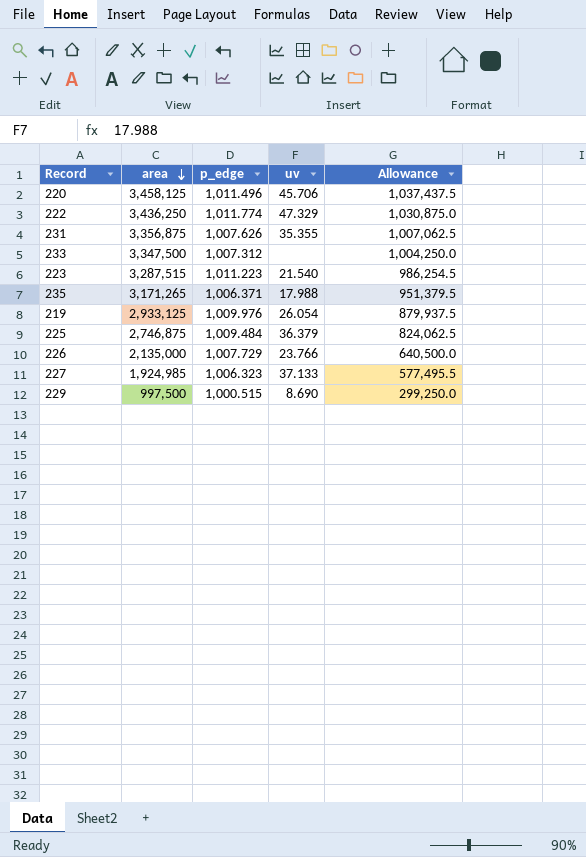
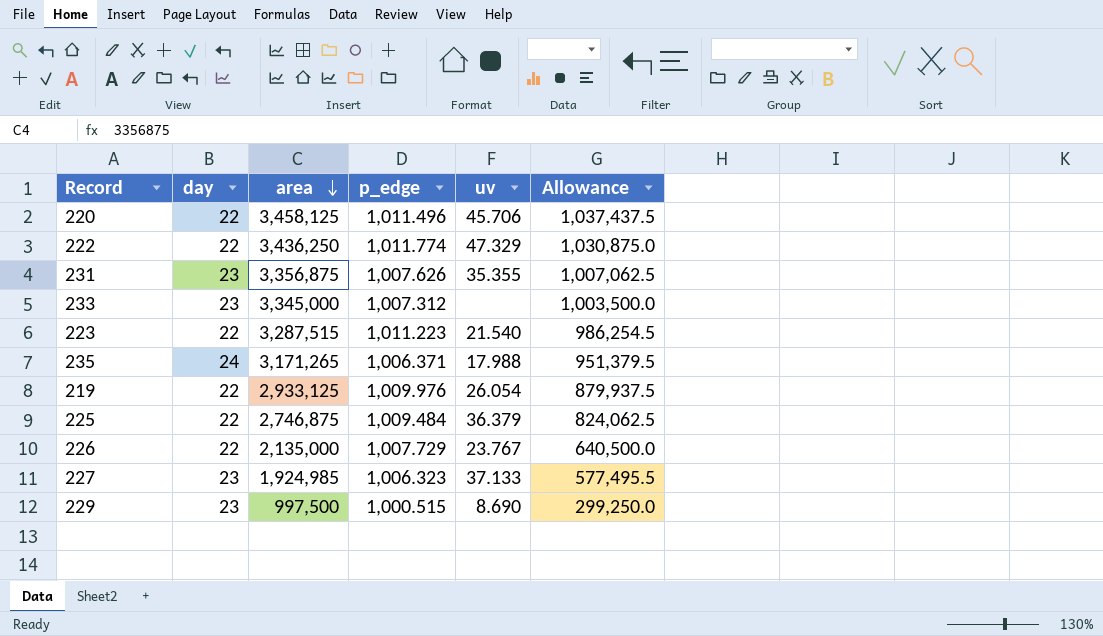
column day | position: none -> 2
233 | area: 3,347,500 -> 3,345,000
233 | Allowance: 1,004,250.0 -> 1,003,500.0
226 | uv: 23.766 -> 23.767

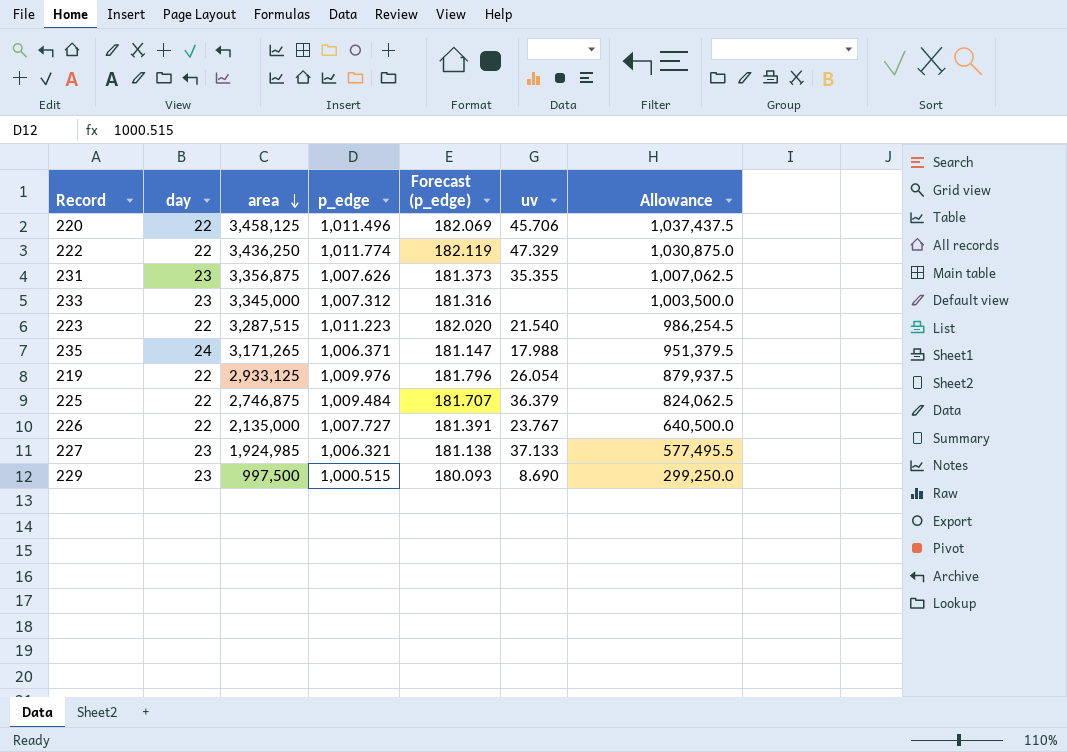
column Forecast (p_edge) | formula: none -> [p_edge] * 0.18
226 | p_edge: 1,007.729 -> 1,007.727
227 | p_edge: 1,006.323 -> 1,006.321

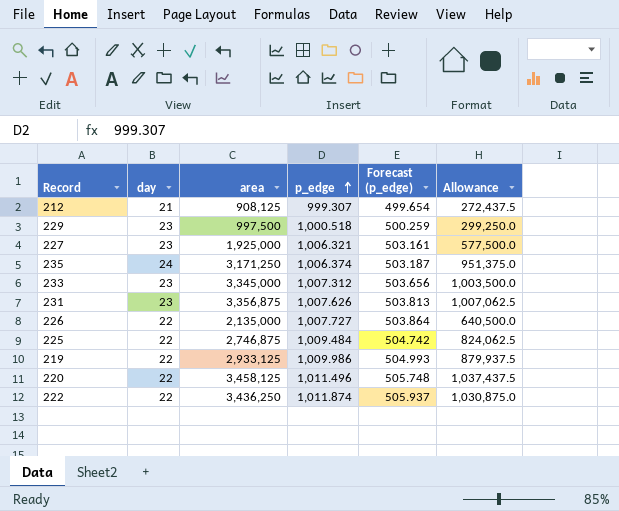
row order: area descending -> p_edge ascending
column uv | position: 6 -> none
column Forecast (p_edge) | formula: [p_edge] * 0.18 -> [p_edge] * 0.5
row 223: 22 | 3,287,515 | 1,011.223 | 182.020 | 21.540 | 986,254.5 -> none
row 212: none -> 21 | 908,125 | 999.307 | 499.654 | 272,437.5
229 | p_edge: 1,000.515 -> 1,000.518
227 | area: 1,924,985 -> 1,925,000
227 | Allowance: 577,495.5 -> 577,500.0
235 | area: 3,171,265 -> 3,171,250
235 | p_edge: 1,006.371 -> 1,006.374
235 | Allowance: 951,379.5 -> 951,375.0
219 | p_edge: 1,009.976 -> 1,009.986
222 | p_edge: 1,011.774 -> 1,011.874

